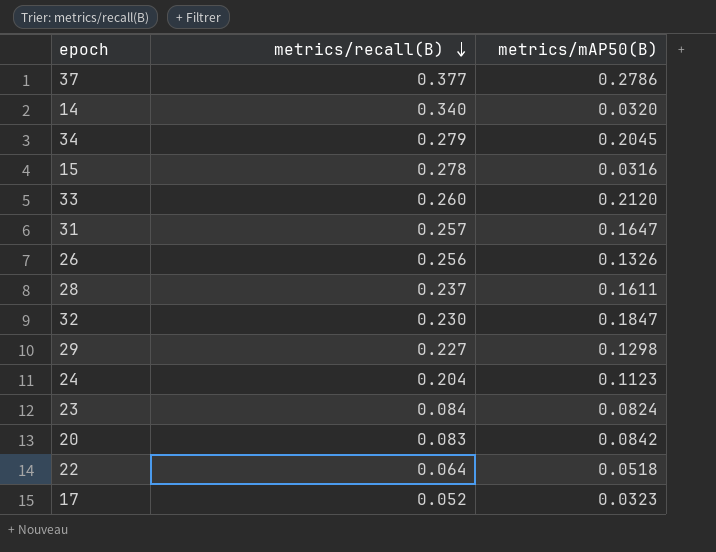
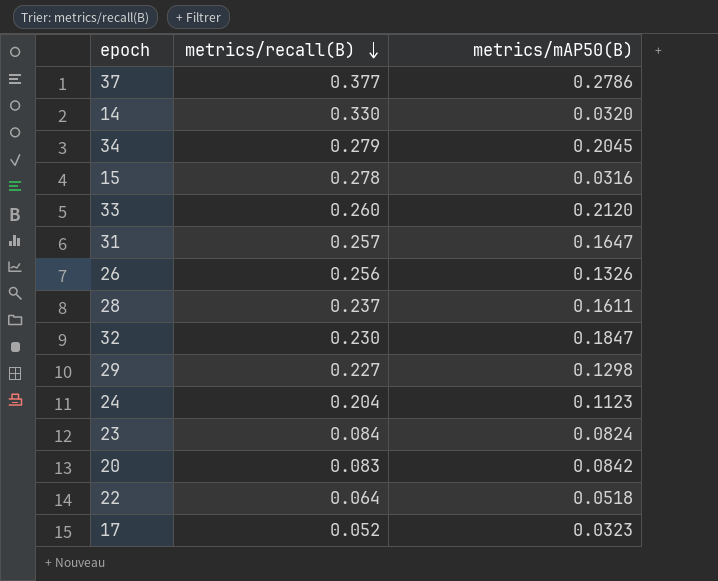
14 | metrics/recall(B): 0.340 -> 0.330

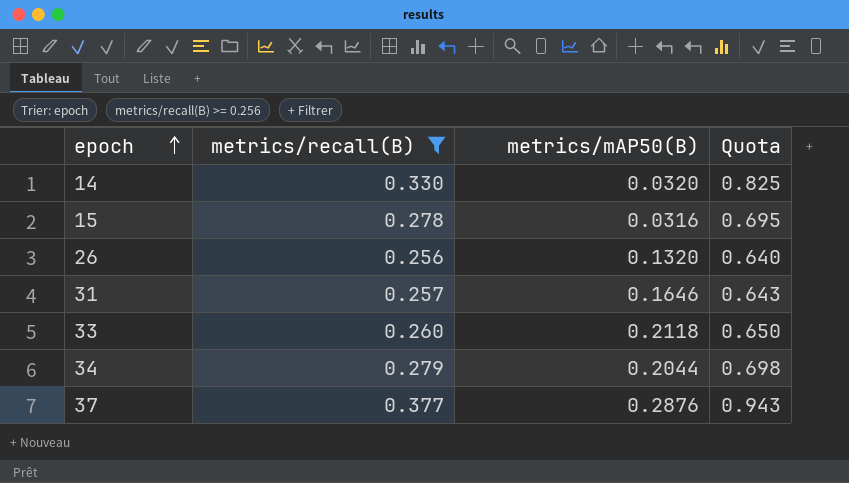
filter: none -> metrics/recall(B) >= 0.256
row order: metrics/recall(B) descending -> epoch ascending
column Quota | formula: none -> [metrics/recall(B)] * 2.5
26 | metrics/mAP50(B): 0.1326 -> 0.1320
31 | metrics/mAP50(B): 0.1647 -> 0.1646
33 | metrics/mAP50(B): 0.2120 -> 0.2118
34 | metrics/mAP50(B): 0.2045 -> 0.2044
37 | metrics/mAP50(B): 0.2786 -> 0.2876

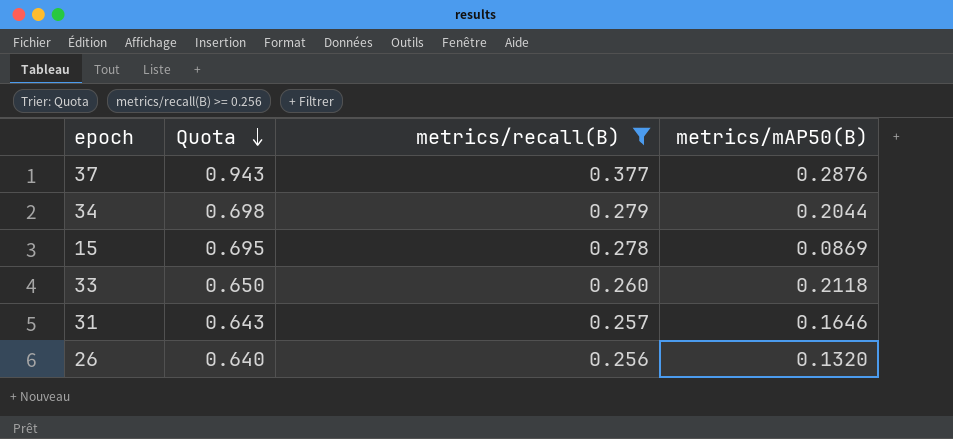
row order: epoch ascending -> Quota descending
column Quota | position: 4 -> 2
row 14: 0.330 | 0.0320 | 0.825 -> none
15 | metrics/mAP50(B): 0.0316 -> 0.0869

